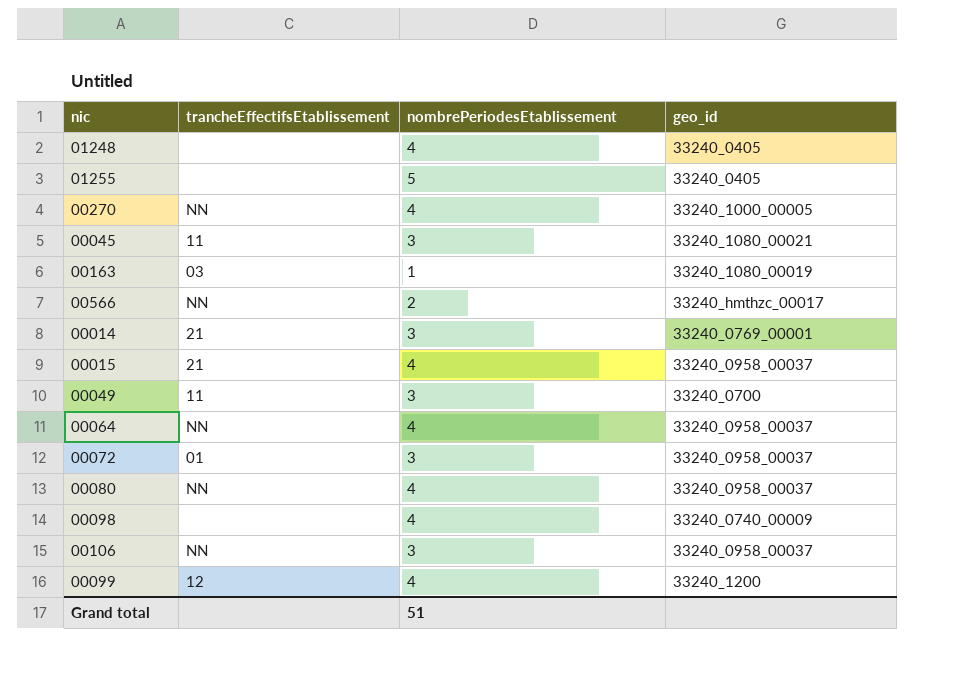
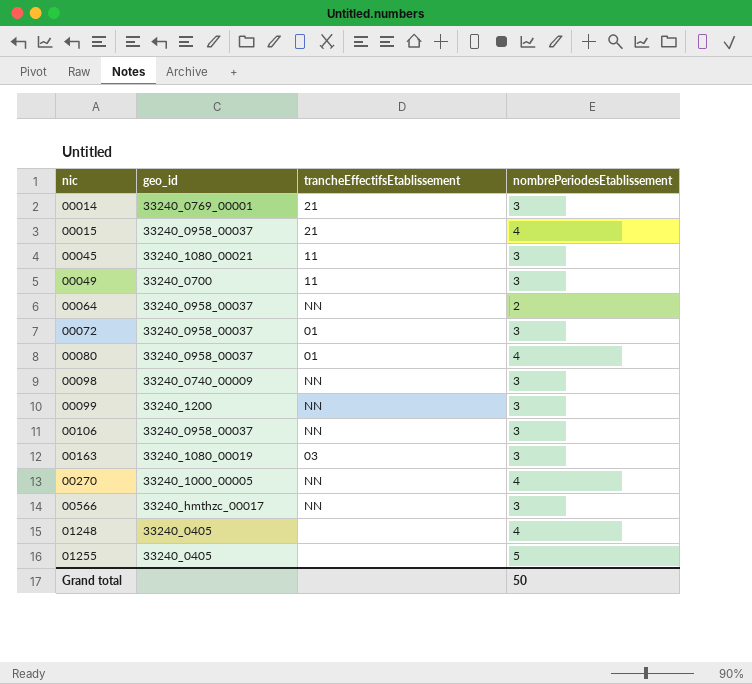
row order: none -> nic ascending
column geo_id | position: 4 -> 2
00064 | nombrePeriodesEtablissement: 4 -> 2
00080 | trancheEffectifsEtablissement: NN -> 01
00098 | trancheEffectifsEtablissement: none -> NN
00098 | nombrePeriodesEtablissement: 4 -> 3
00099 | trancheEffectifsEtablissement: 12 -> NN
00099 | nombrePeriodesEtablissement: 4 -> 3
00163 | nombrePeriodesEtablissement: 1 -> 3
00566 | nombrePeriodesEtablissement: 2 -> 3
Grand total | nombrePeriodesEtablissement: 51 -> 50

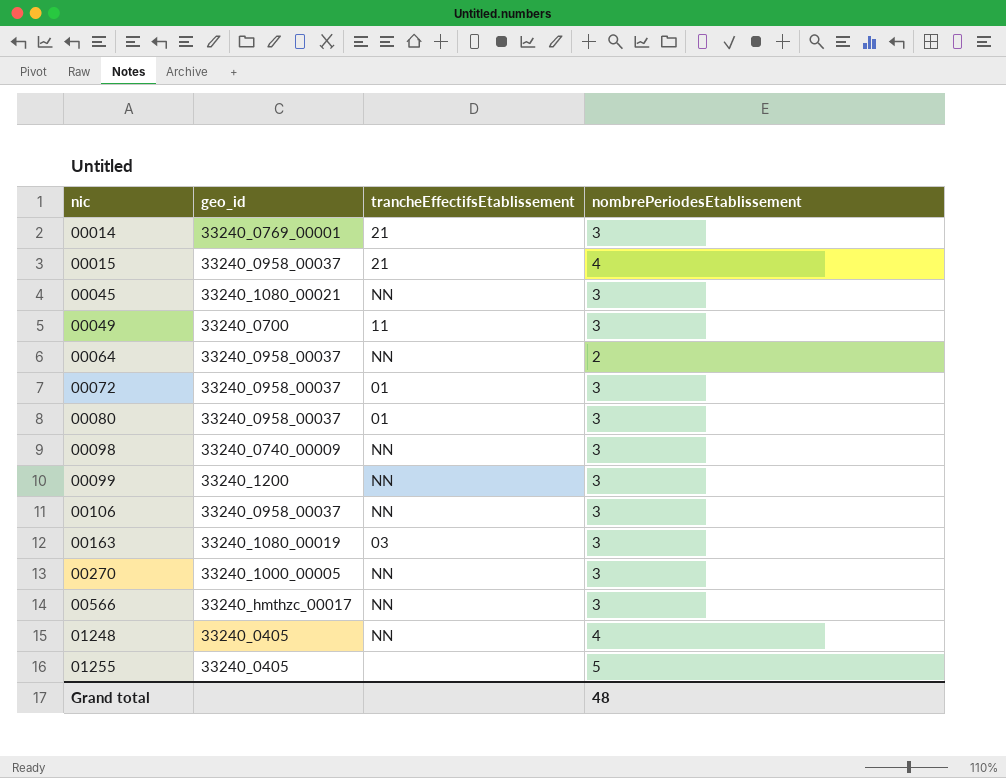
00045 | trancheEffectifsEtablissement: 11 -> NN
00080 | nombrePeriodesEtablissement: 4 -> 3
00270 | nombrePeriodesEtablissement: 4 -> 3
01248 | trancheEffectifsEtablissement: none -> NN
Grand total | nombrePeriodesEtablissement: 50 -> 48

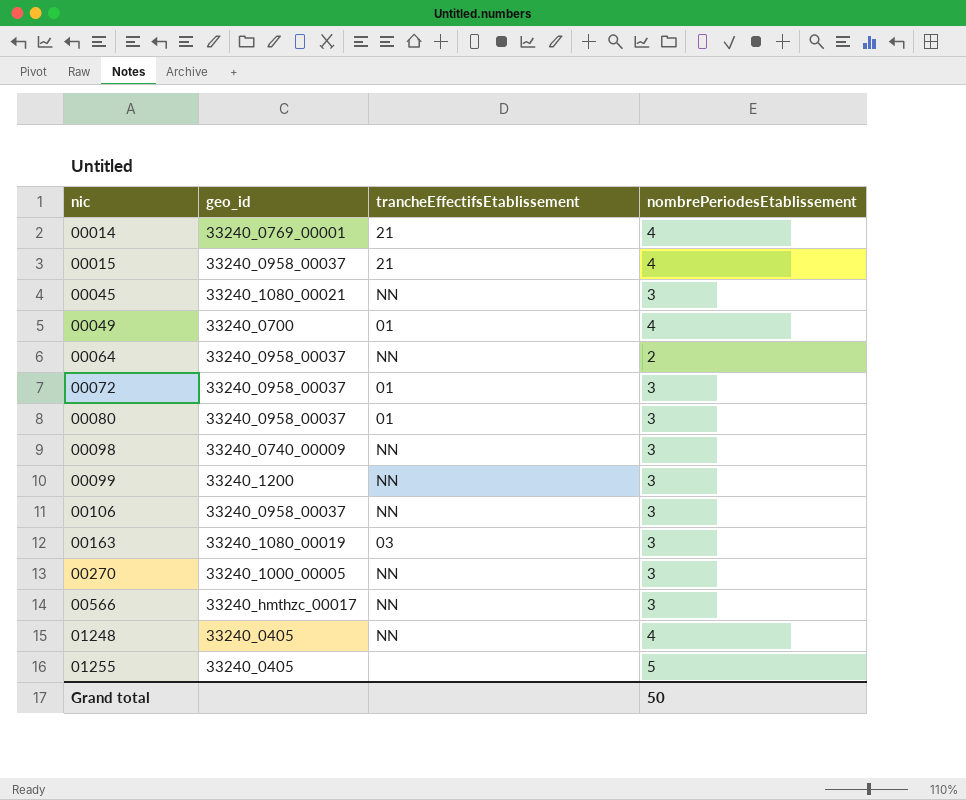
00014 | nombrePeriodesEtablissement: 3 -> 4
00049 | trancheEffectifsEtablissement: 11 -> 01
00049 | nombrePeriodesEtablissement: 3 -> 4
Grand total | nombrePeriodesEtablissement: 48 -> 50

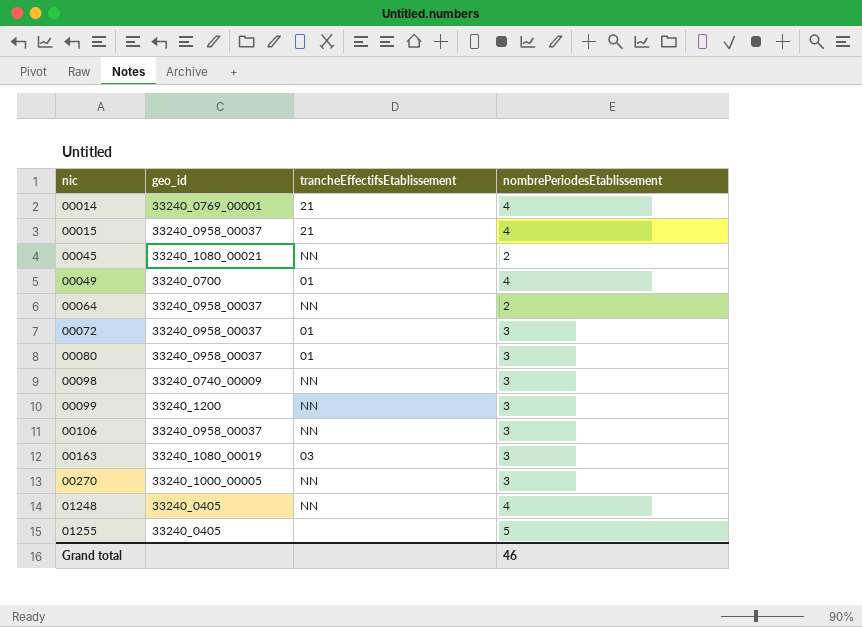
row 00566: 33240_hmthzc_00017 | NN | 3 -> none
00045 | nombrePeriodesEtablissement: 3 -> 2
Grand total | nombrePeriodesEtablissement: 50 -> 46

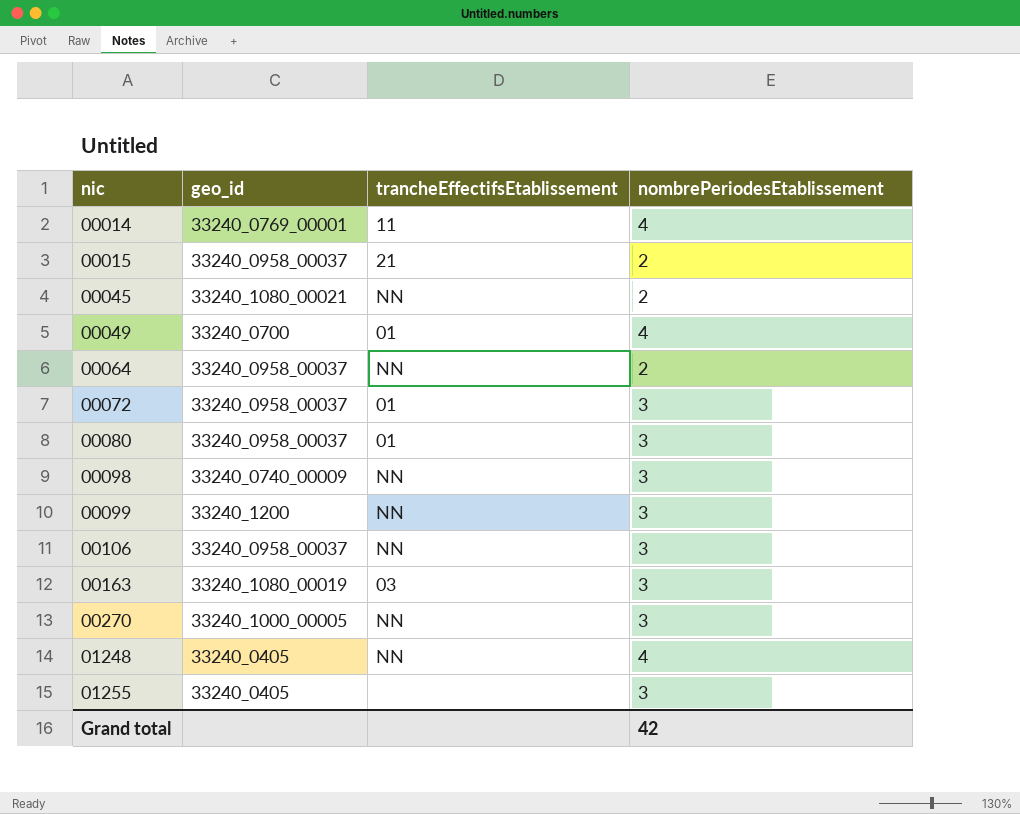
00014 | trancheEffectifsEtablissement: 21 -> 11
00015 | nombrePeriodesEtablissement: 4 -> 2
01255 | nombrePeriodesEtablissement: 5 -> 3
Grand total | nombrePeriodesEtablissement: 46 -> 42

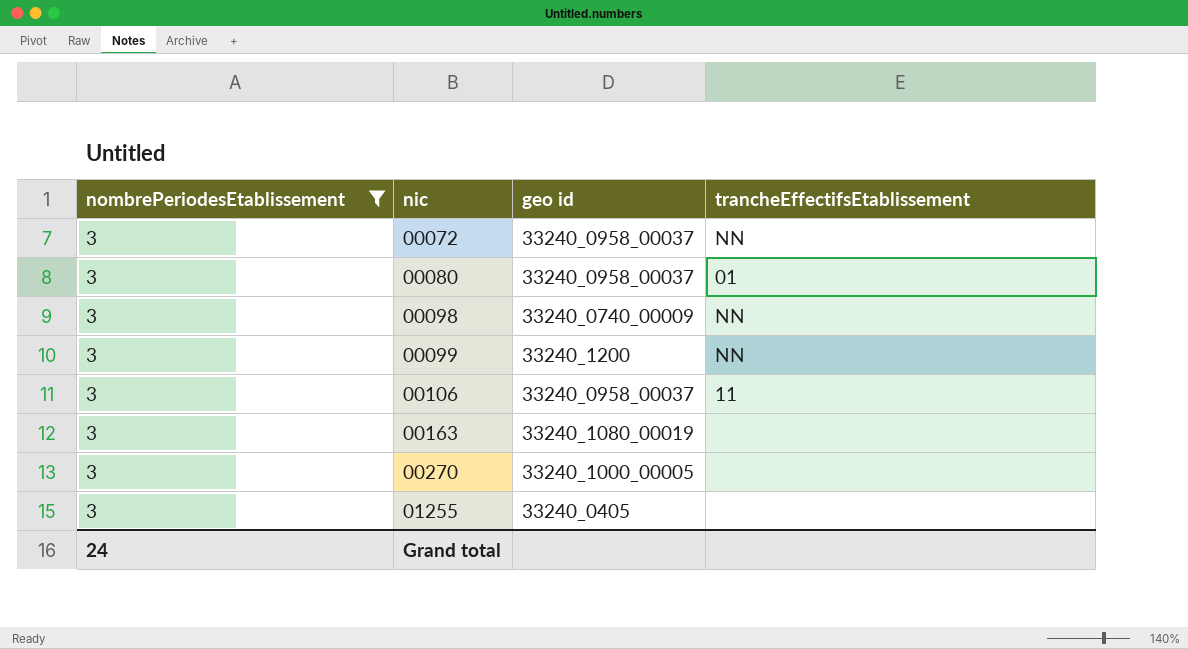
filter: none -> nombrePeriodesEtablissement = 3
column nombrePeriodesEtablissement | position: 4 -> 1
column name: geo_id -> geo id
00072 | trancheEffectifsEtablissement: 01 -> NN
00106 | trancheEffectifsEtablissement: NN -> 11
00163 | trancheEffectifsEtablissement: 03 -> none
00270 | trancheEffectifsEtablissement: NN -> none
Grand total | nombrePeriodesEtablissement: 42 -> 24

